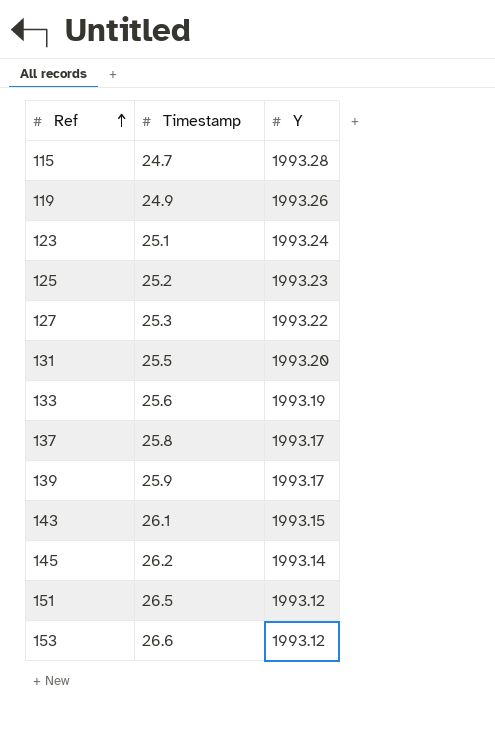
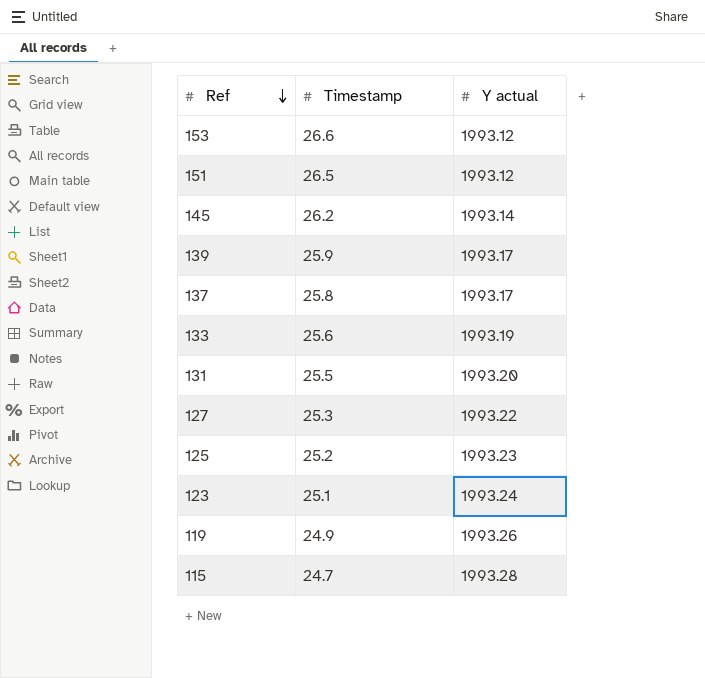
row order: Ref ascending -> Ref descending
column name: Y -> Y actual
row 143: 26.1 | 1993.15 -> none

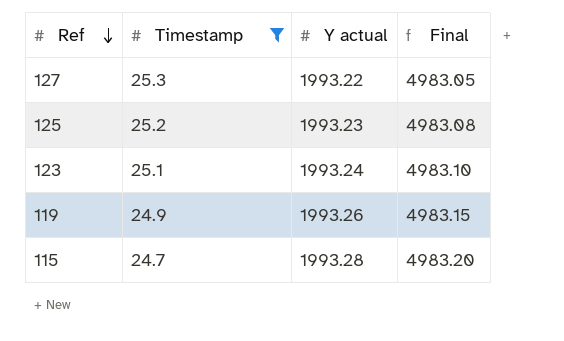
filter: none -> Timestamp <= 25.3
column Final | formula: none -> [Y actual] * 2.5

